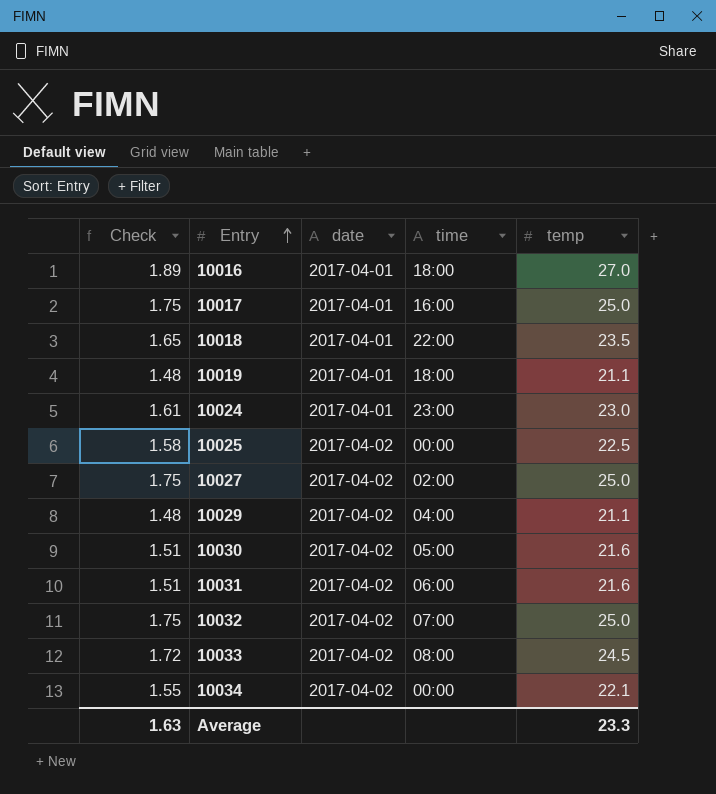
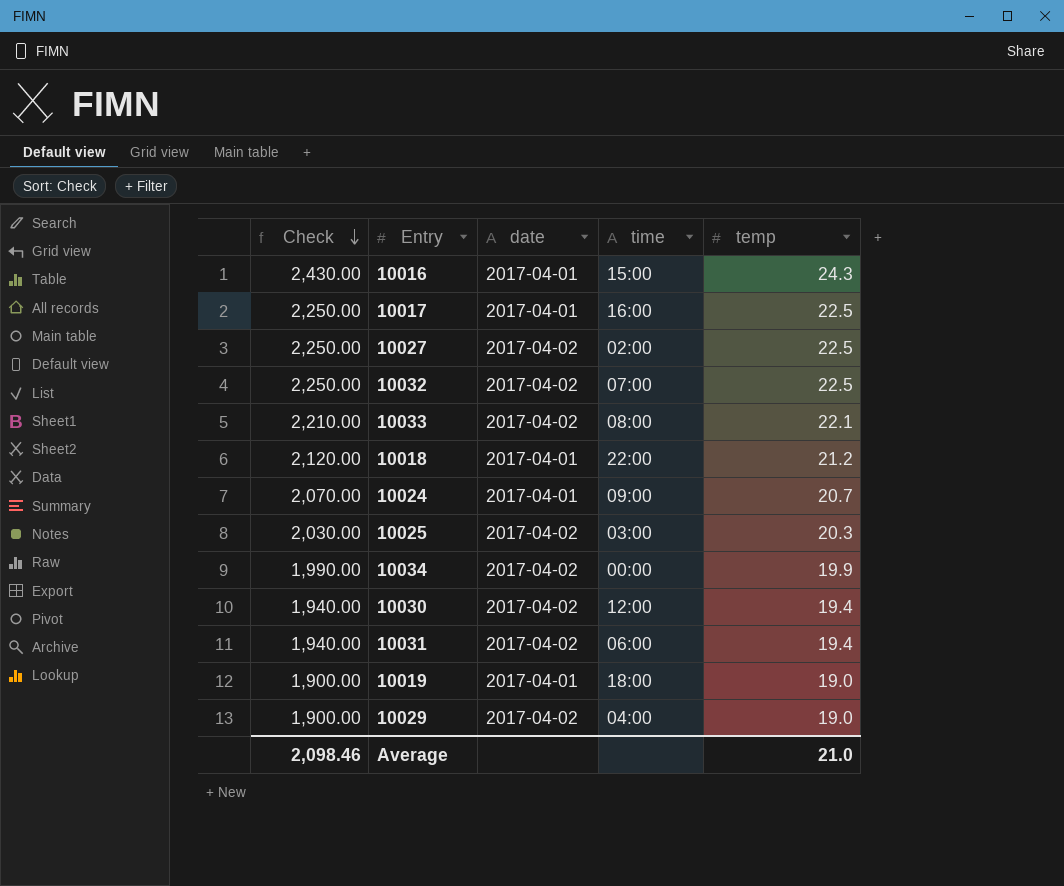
row order: Entry ascending -> Check descending
column Check | formula: [temp] * 0.07 -> [temp] * 100
10016 | time: 18:00 -> 15:00
10016 | temp: 27.0 -> 24.3
10017 | temp: 25.0 -> 22.5
10027 | temp: 25.0 -> 22.5
10032 | temp: 25.0 -> 22.5
10033 | temp: 24.5 -> 22.1
10018 | temp: 23.5 -> 21.2
10024 | time: 23:00 -> 09:00
10024 | temp: 23.0 -> 20.7
10025 | time: 00:00 -> 03:00
10025 | temp: 22.5 -> 20.3
10034 | temp: 22.1 -> 19.9
10030 | time: 05:00 -> 12:00
10030 | temp: 21.6 -> 19.4
10031 | temp: 21.6 -> 19.4
10019 | temp: 21.1 -> 19.0
10029 | temp: 21.1 -> 19.0
Average | Check: 1.63 -> 2,098.46
Average | temp: 23.3 -> 21.0

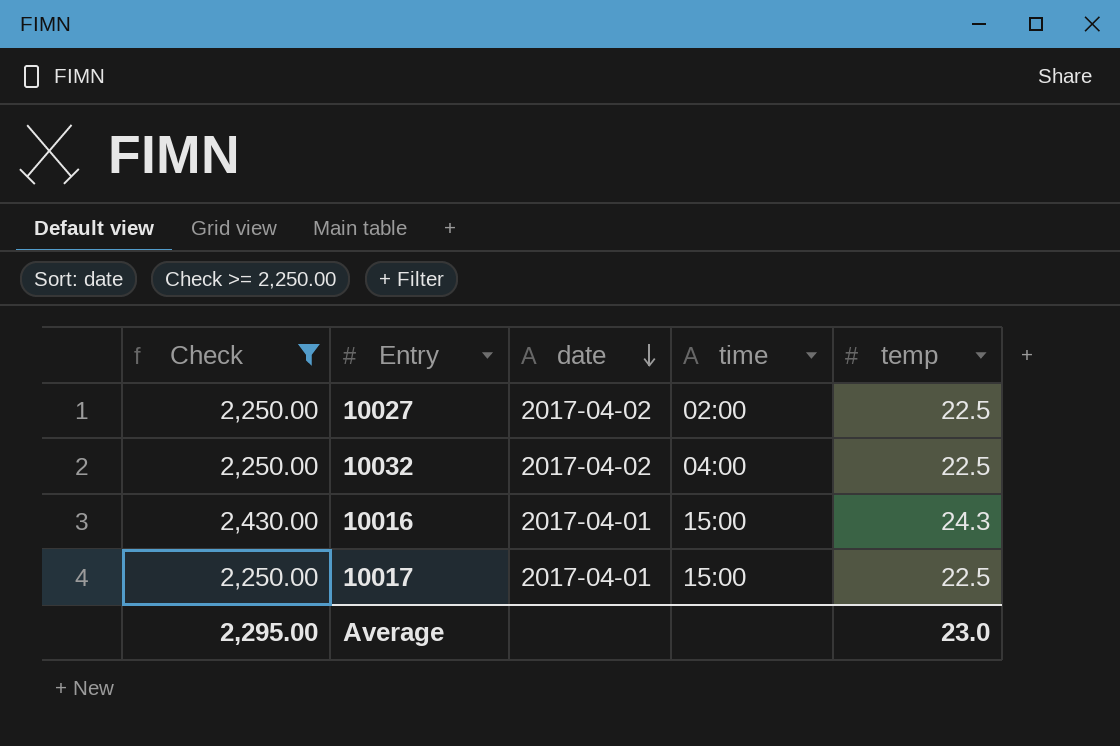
filter: none -> Check >= 2,250.00
row order: Check descending -> date descending
10032 | time: 07:00 -> 04:00
10017 | time: 16:00 -> 15:00
Average | Check: 2,098.46 -> 2,295.00
Average | temp: 21.0 -> 23.0

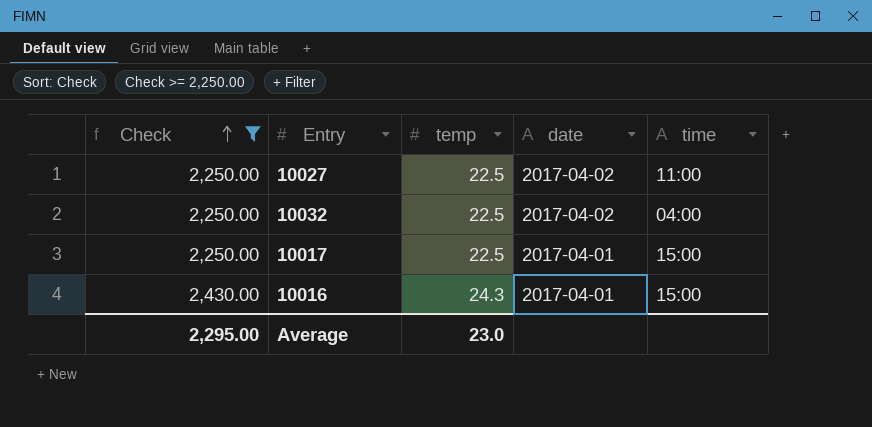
row order: date descending -> Check ascending
column temp | position: 5 -> 3
10027 | time: 02:00 -> 11:00

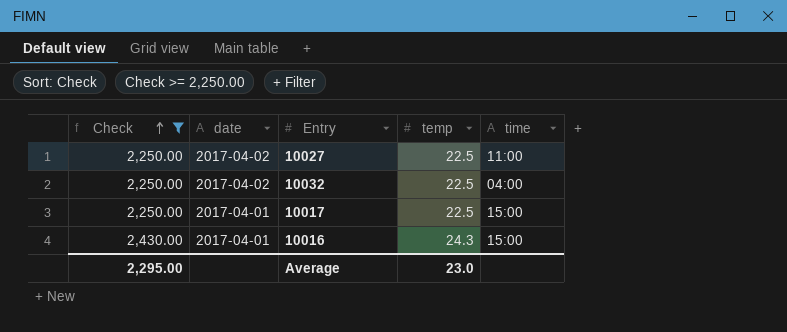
column date | position: 4 -> 2

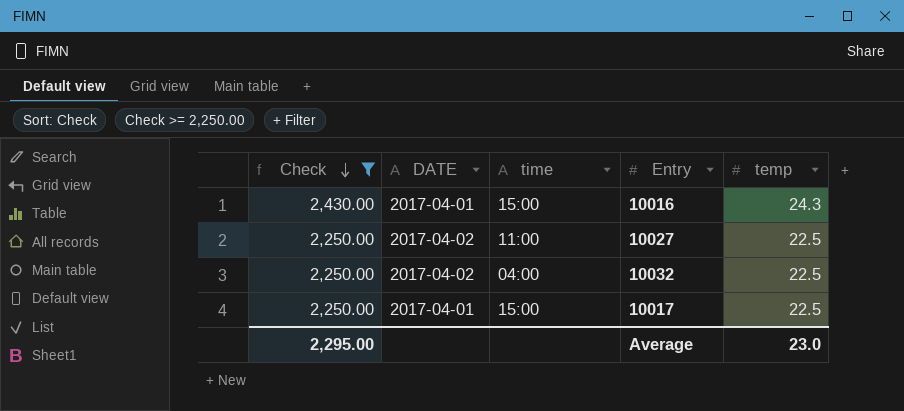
row order: Check ascending -> Check descending
column name: date -> DATE
column time | position: 5 -> 3

